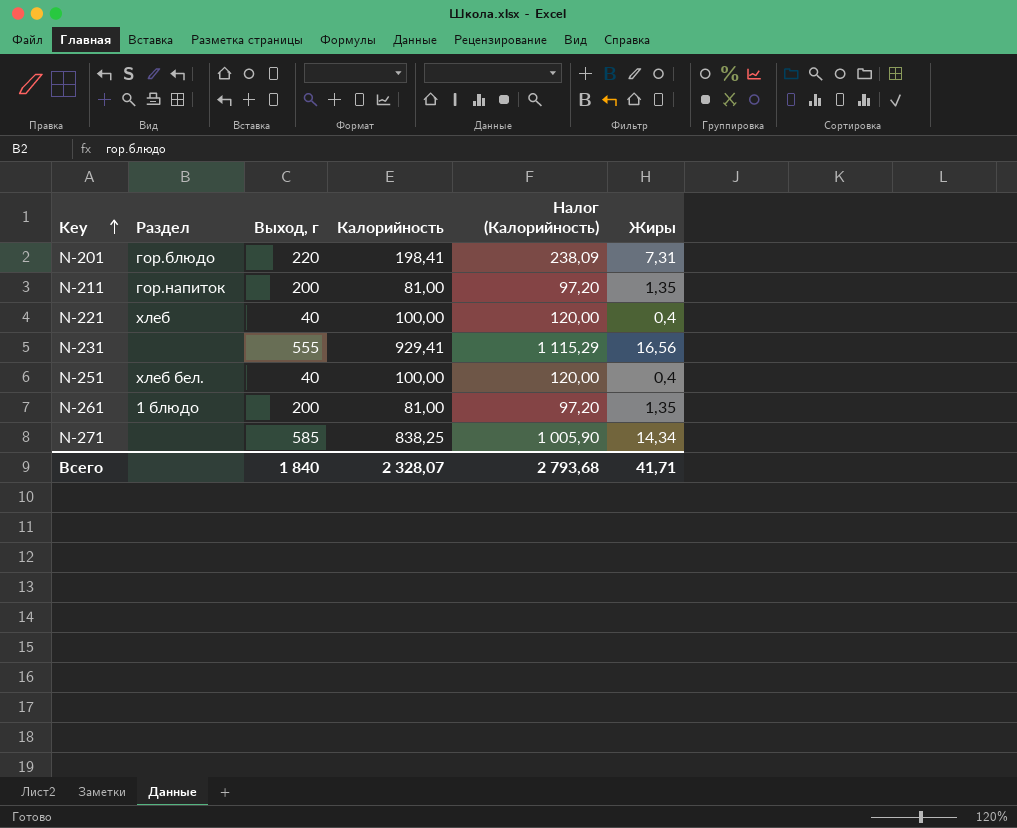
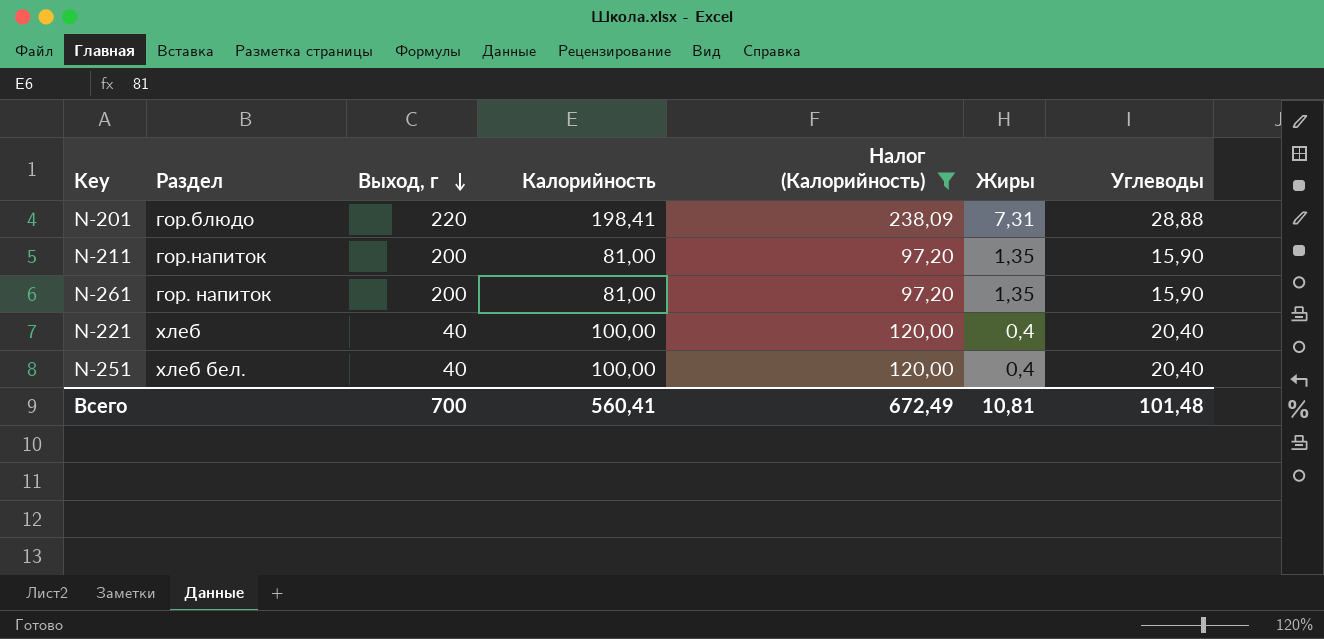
filter: none -> Налог (Калорийность) <= 238,09
row order: Key ascending -> Выход, г descending
column Углеводы | position: none -> 7
N-261 | Раздел: 1 блюдо -> гор. напиток
Всего | Выход, г: 1 840 -> 700
Всего | Калорийность: 2 328,07 -> 560,41
Всего | Налог (Калорийность): 2 793,68 -> 672,49
Всего | Жиры: 41,71 -> 10,81

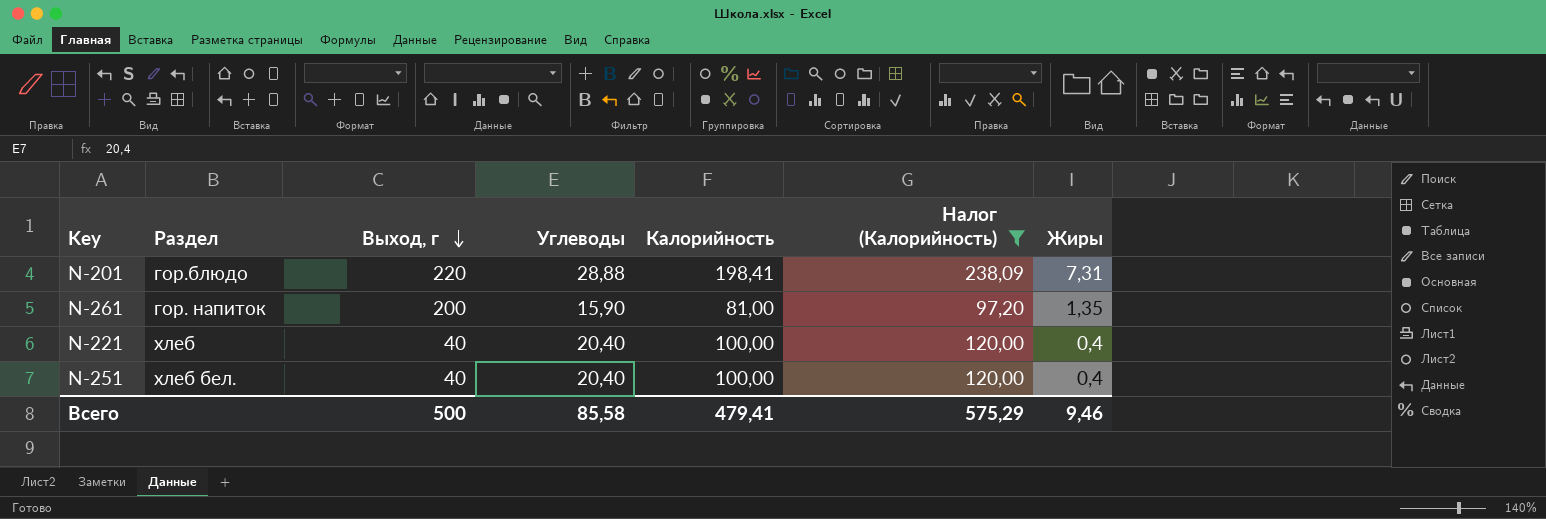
column Углеводы | position: 7 -> 4
row N-211: гор.напиток | 200 | 81,00 | 97,20 | 1,35 | 15,90 -> none
Всего | Выход, г: 700 -> 500
Всего | Углеводы: 101,48 -> 85,58
Всего | Калорийность: 560,41 -> 479,41
Всего | Налог (Калорийность): 672,49 -> 575,29
Всего | Жиры: 10,81 -> 9,46

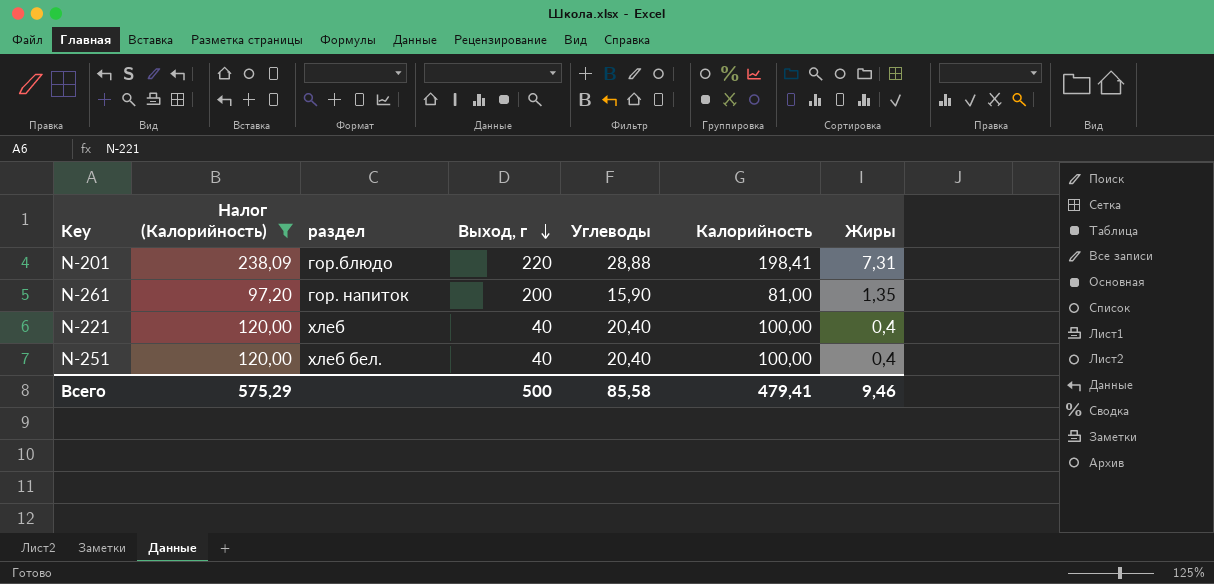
column Налог (Калорийность) | position: 6 -> 2
column name: Раздел -> раздел

